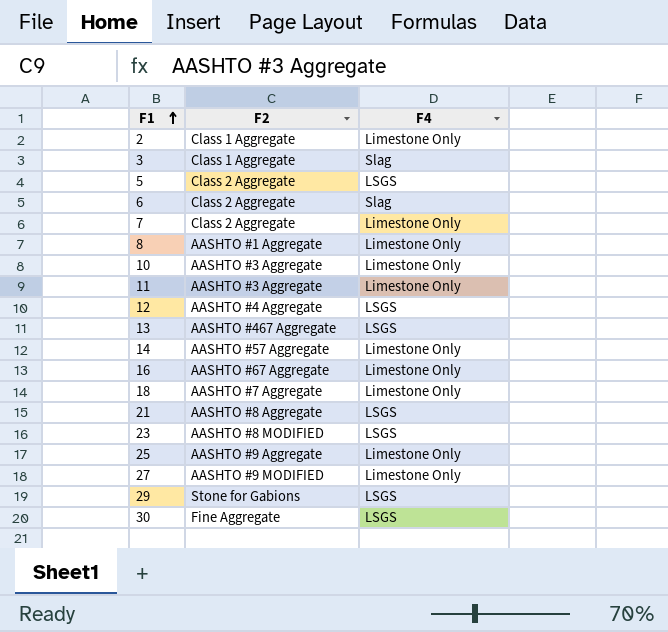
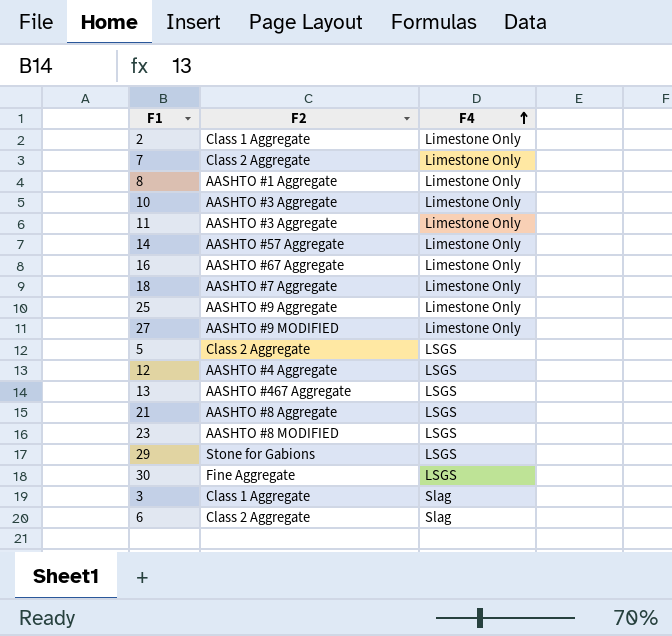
row order: F1 ascending -> F4 ascending

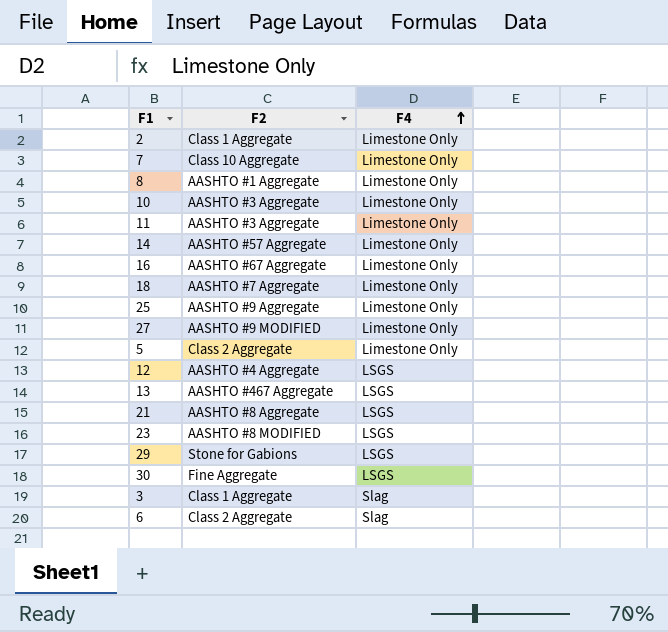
7 | F2: Class 2 Aggregate -> Class 10 Aggregate
5 | F4: LSGS -> Limestone Only

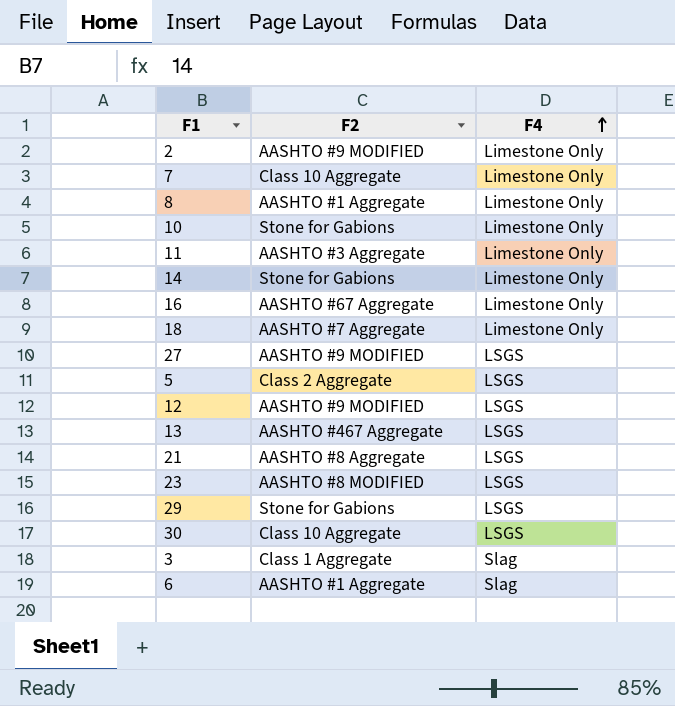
row 25: AASHTO #9 Aggregate | Limestone Only -> none
2 | F2: Class 1 Aggregate -> AASHTO #9 MODIFIED
10 | F2: AASHTO #3 Aggregate -> Stone for Gabions
14 | F2: AASHTO #57 Aggregate -> Stone for Gabions
27 | F4: Limestone Only -> LSGS
5 | F4: Limestone Only -> LSGS
12 | F2: AASHTO #4 Aggregate -> AASHTO #9 MODIFIED
30 | F2: Fine Aggregate -> Class 10 Aggregate
6 | F2: Class 2 Aggregate -> AASHTO #1 Aggregate

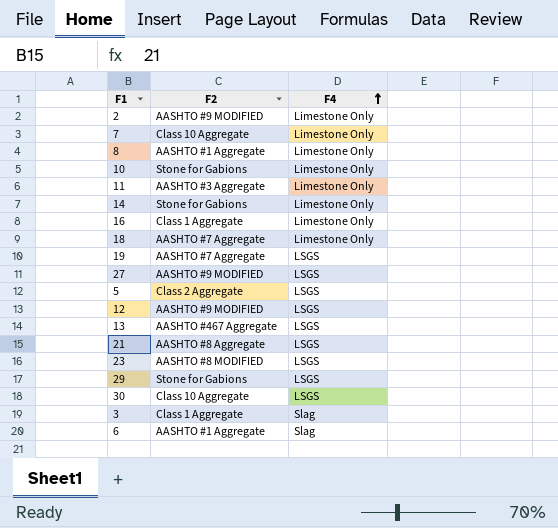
16 | F2: AASHTO #67 Aggregate -> Class 1 Aggregate
row 19: none -> AASHTO #7 Aggregate | LSGS

